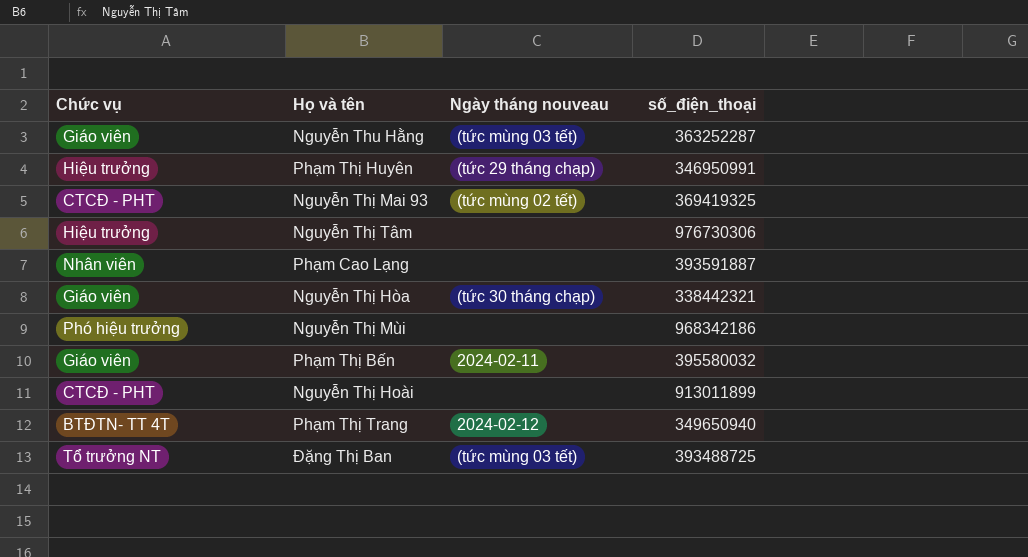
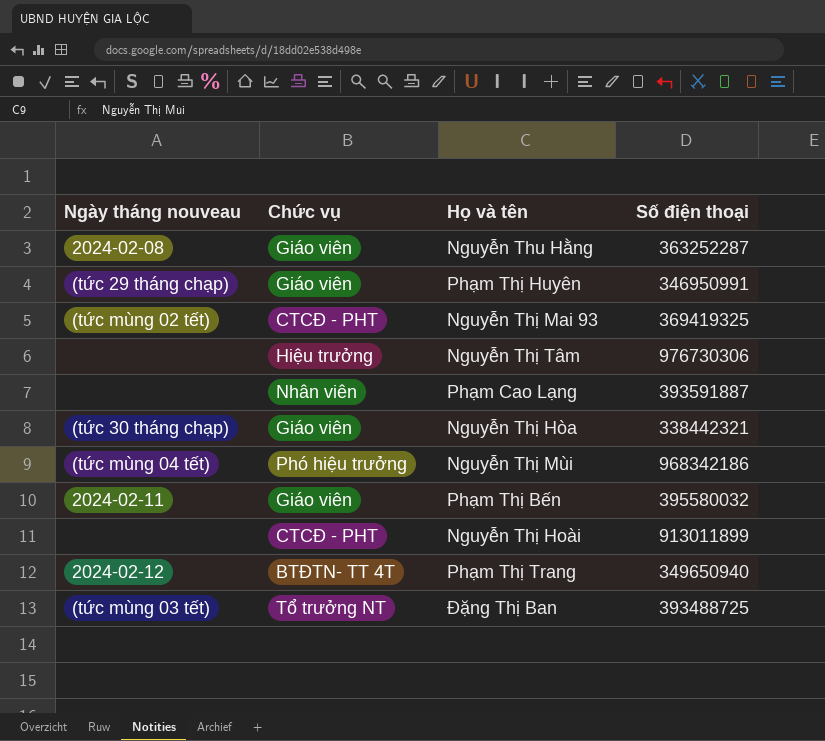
column Ngày tháng nouveau | position: 3 -> 1
column name: số_điện_thoại -> Số điện thoại
Nguyễn Thu Hằng | Ngày tháng nouveau: (tức mùng 03 tết) -> 2024-02-08
Phạm Thị Huyên | Chức vụ: Hiệu trưởng -> Giáo viên
Nguyễn Thị Mùi | Ngày tháng nouveau: none -> (tức mùng 04 tết)

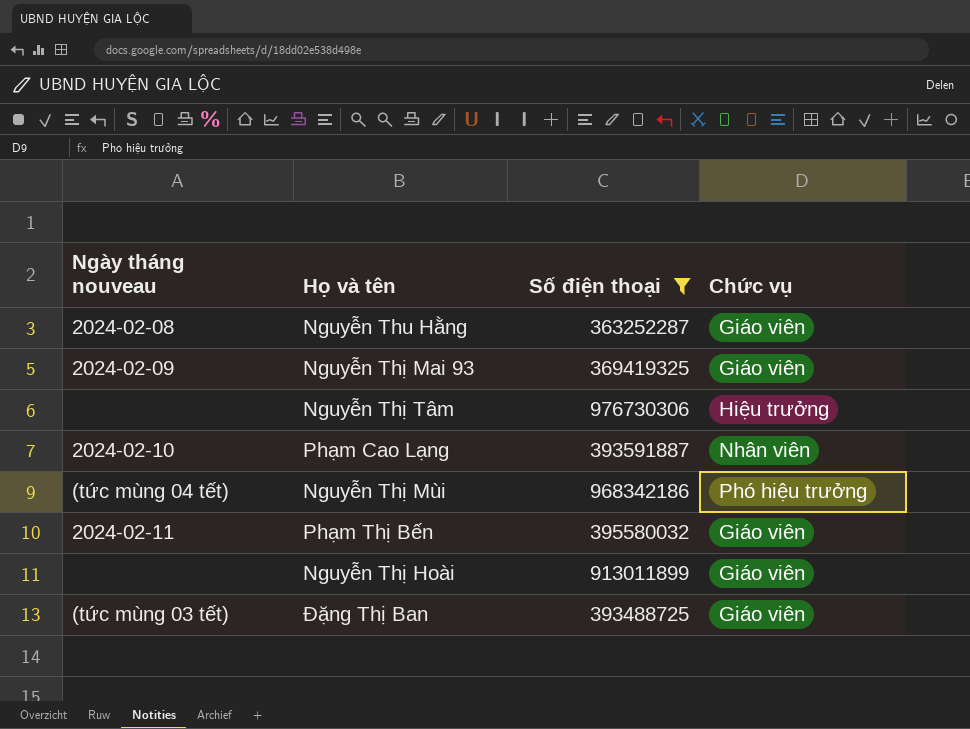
filter: none -> Số điện thoại >= 363252287
column Chức vụ | position: 2 -> 4
Nguyễn Thị Mai 93 | Ngày tháng nouveau: (tức mùng 02 tết) -> 2024-02-09
Nguyễn Thị Mai 93 | Chức vụ: CTCĐ - PHT -> Giáo viên
Phạm Cao Lạng | Ngày tháng nouveau: none -> 2024-02-10
Nguyễn Thị Hoài | Chức vụ: CTCĐ - PHT -> Giáo viên
Đặng Thị Ban | Chức vụ: Tổ trưởng NT -> Giáo viên

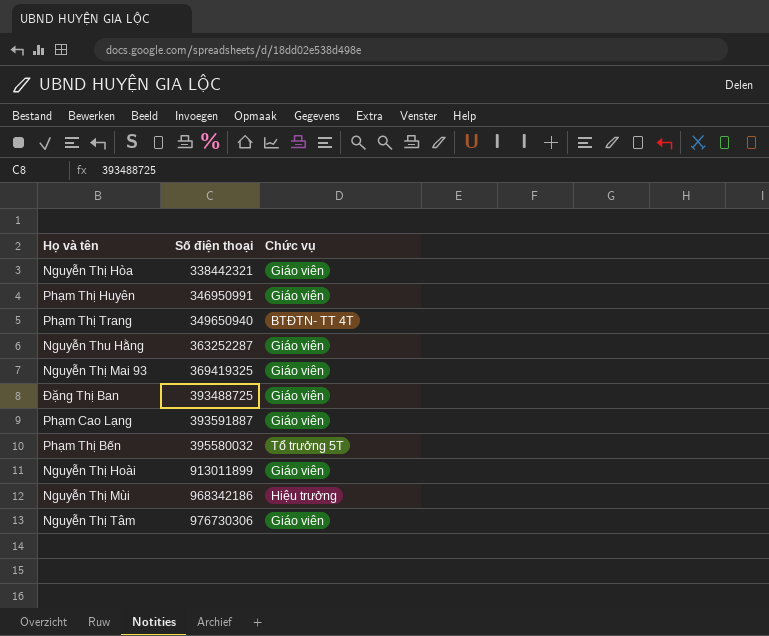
filter: Số điện thoại >= 363252287 -> none
row order: none -> Số điện thoại ascending
column Ngày tháng nouveau | position: 1 -> none
Phạm Cao Lạng | Chức vụ: Nhân viên -> Giáo viên
Phạm Thị Bến | Chức vụ: Giáo viên -> Tổ trưởng 5T
Nguyễn Thị Mùi | Chức vụ: Phó hiệu trưởng -> Hiệu trưởng
Nguyễn Thị Tâm | Chức vụ: Hiệu trưởng -> Giáo viên

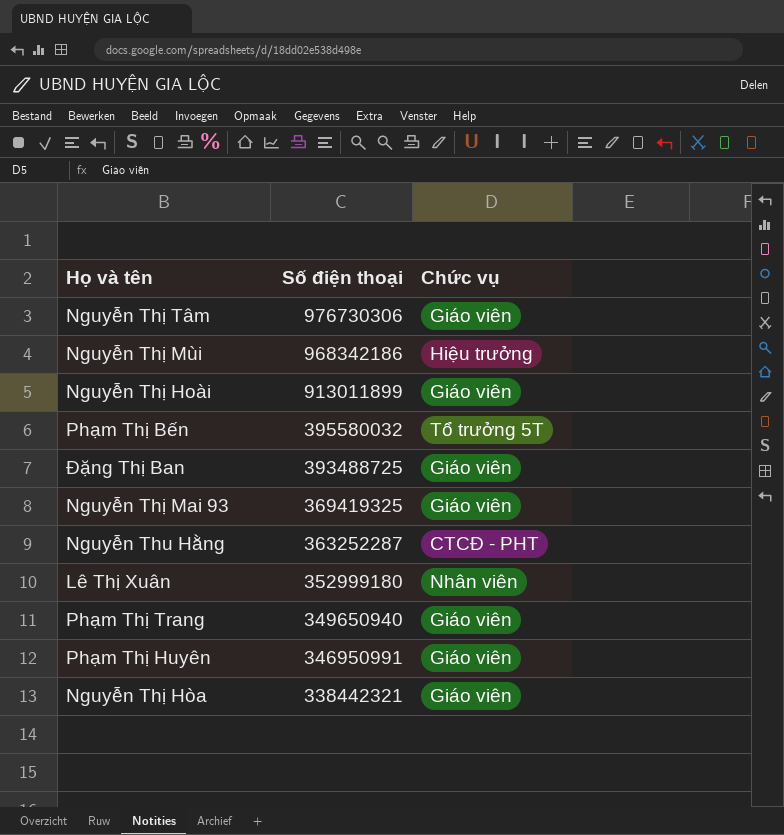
row order: Số điện thoại ascending -> Số điện thoại descending
row Phạm Cao Lạng: 393591887 | Giáo viên -> none
Nguyễn Thu Hằng | Chức vụ: Giáo viên -> CTCĐ - PHT
row Lê Thị Xuân: none -> 352999180 | Nhân viên
Phạm Thị Trang | Chức vụ: BTĐTN- TT 4T -> Giáo viên

